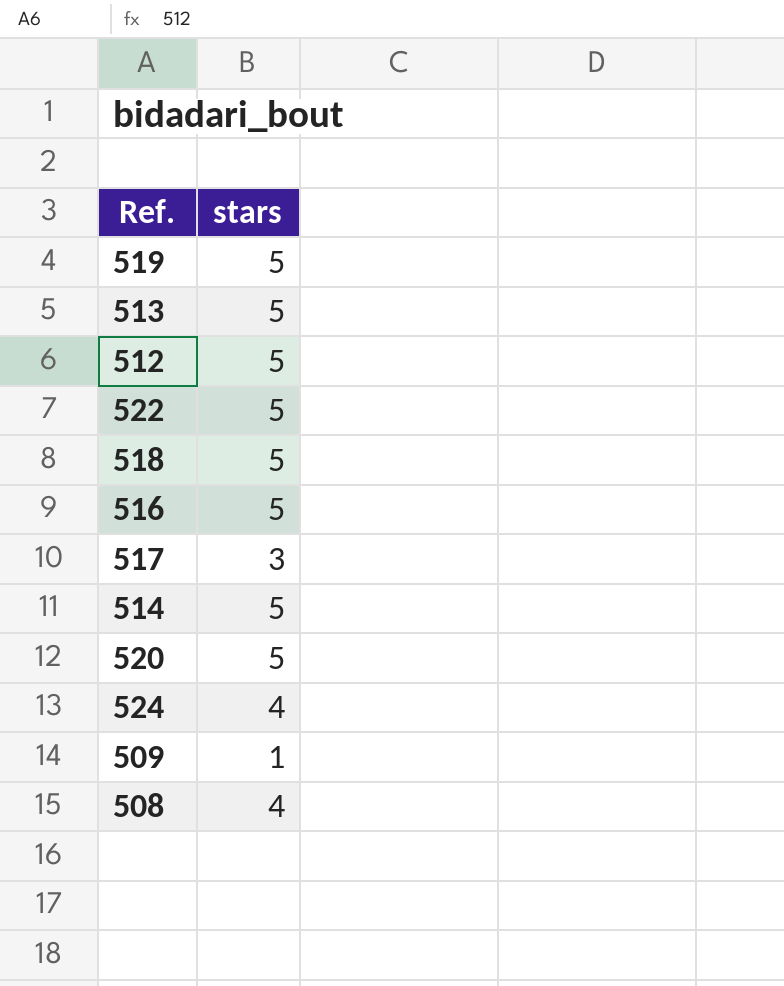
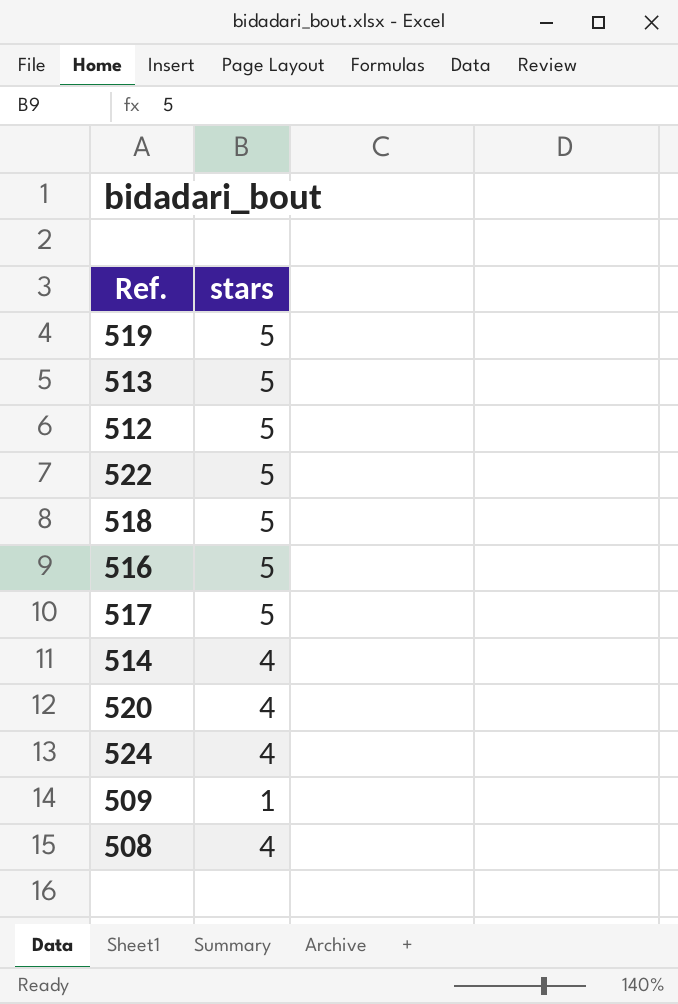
517 | stars: 3 -> 5
514 | stars: 5 -> 4
520 | stars: 5 -> 4

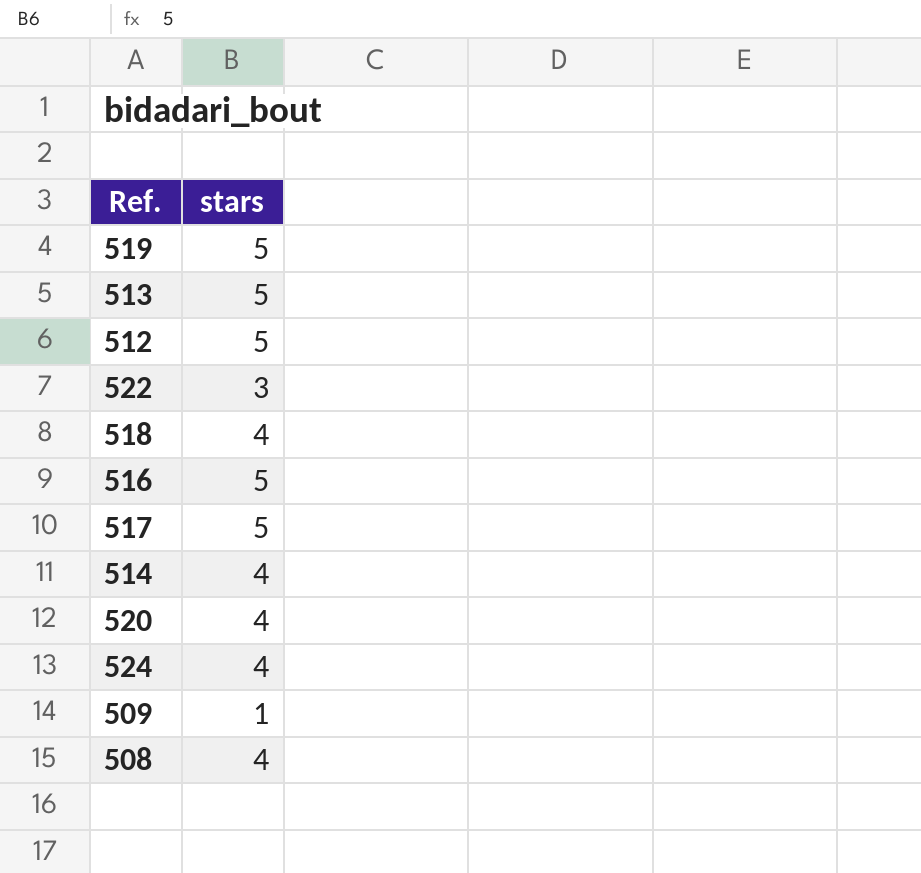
522 | stars: 5 -> 3
518 | stars: 5 -> 4

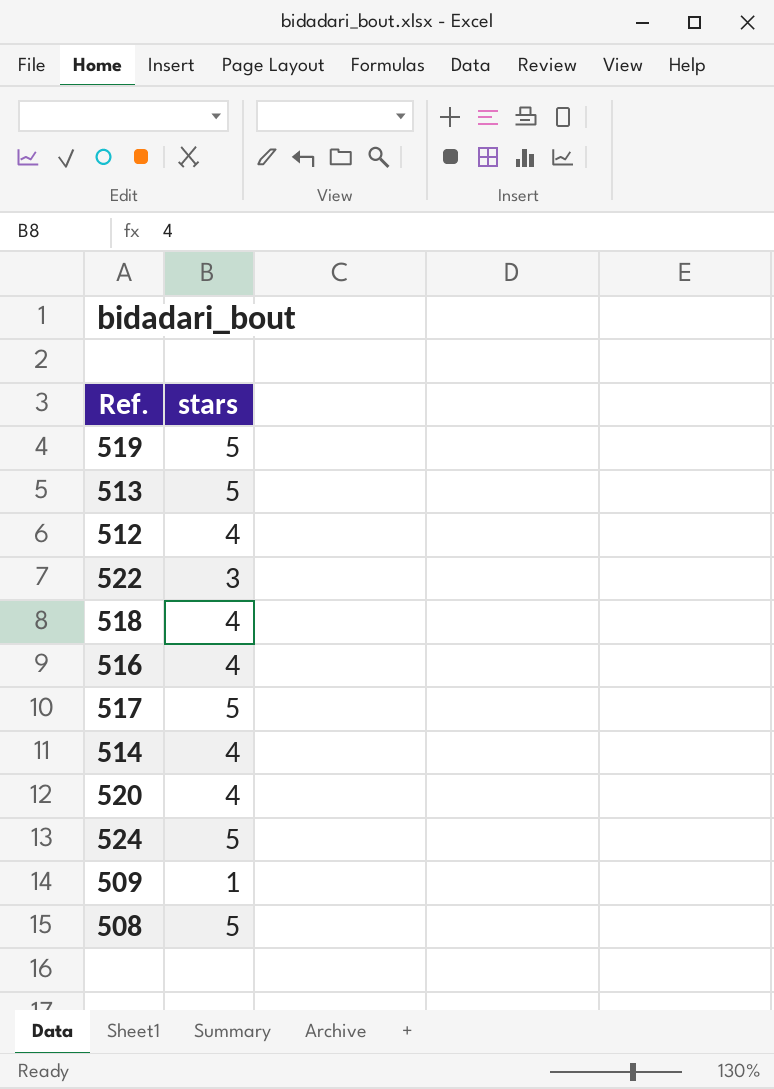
512 | stars: 5 -> 4
516 | stars: 5 -> 4
524 | stars: 4 -> 5
508 | stars: 4 -> 5

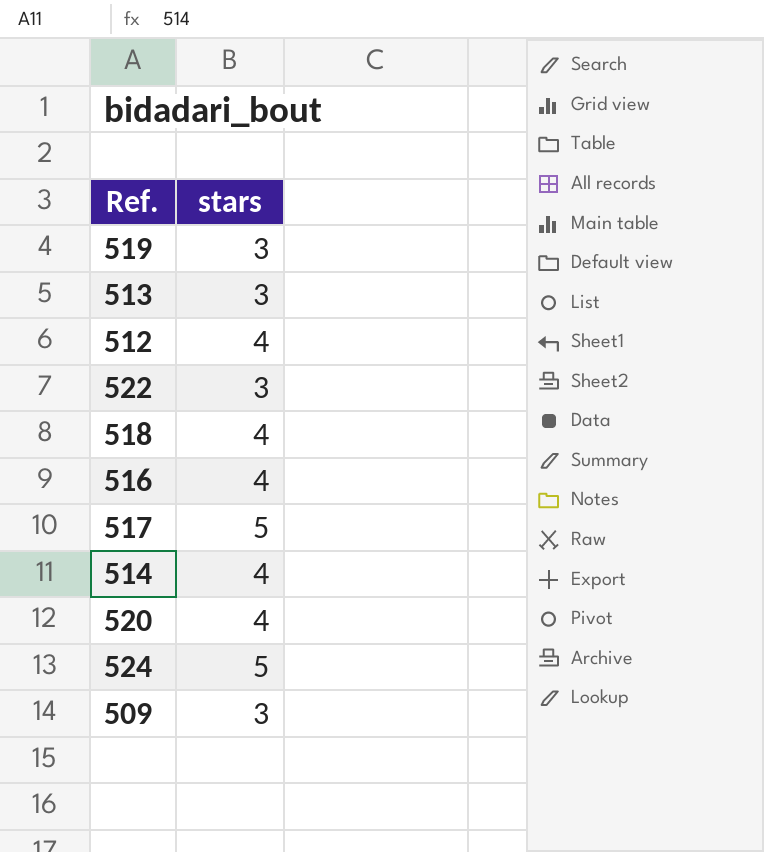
row 508: 5 -> none
519 | stars: 5 -> 3
513 | stars: 5 -> 3
509 | stars: 1 -> 3

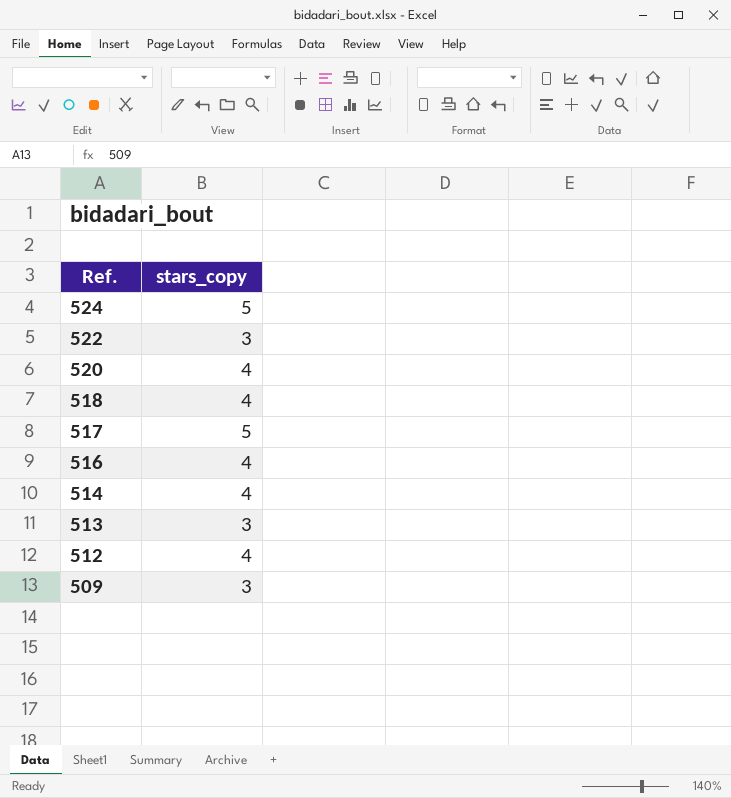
row order: none -> Ref. descending
column name: stars -> stars_copy
row 519: 3 -> none

